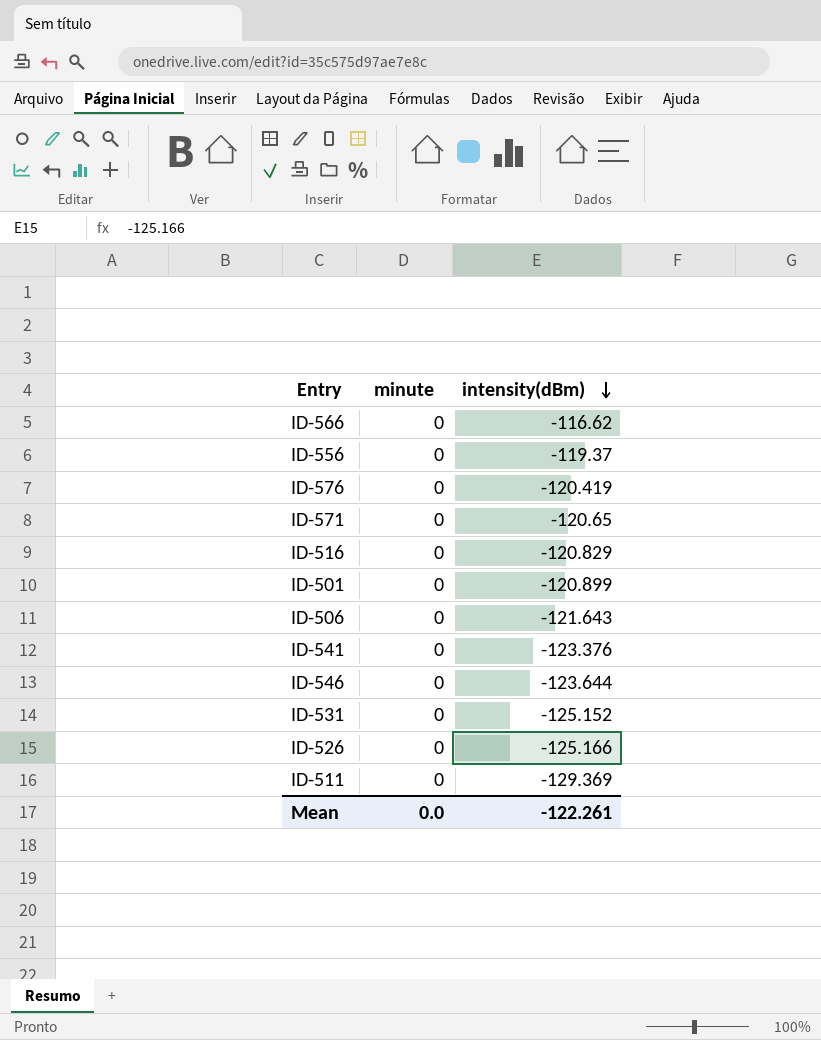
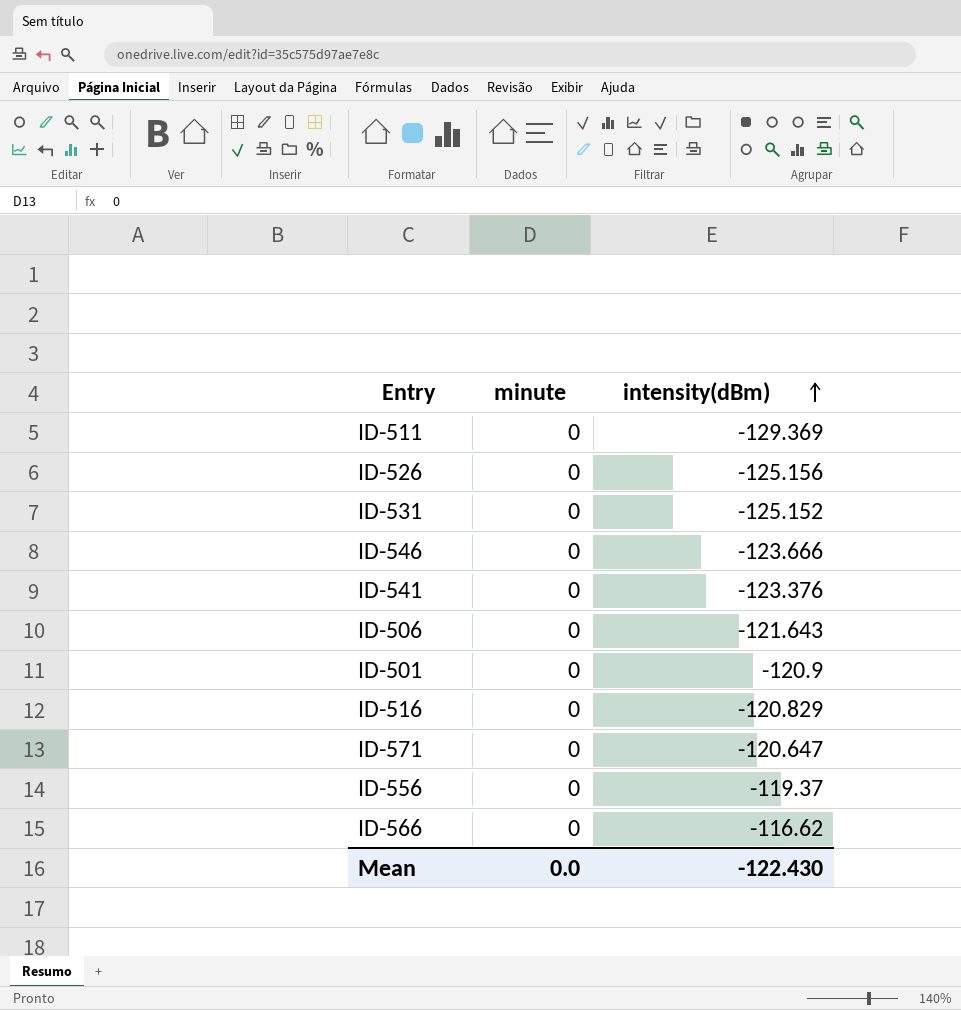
row order: intensity(dBm) descending -> intensity(dBm) ascending
row ID-576: 0 | -120.419 -> none
ID-526 | intensity(dBm): -125.166 -> -125.156
ID-546 | intensity(dBm): -123.644 -> -123.666
ID-501 | intensity(dBm): -120.899 -> -120.9
ID-571 | intensity(dBm): -120.65 -> -120.647
Mean | intensity(dBm): -122.261 -> -122.430

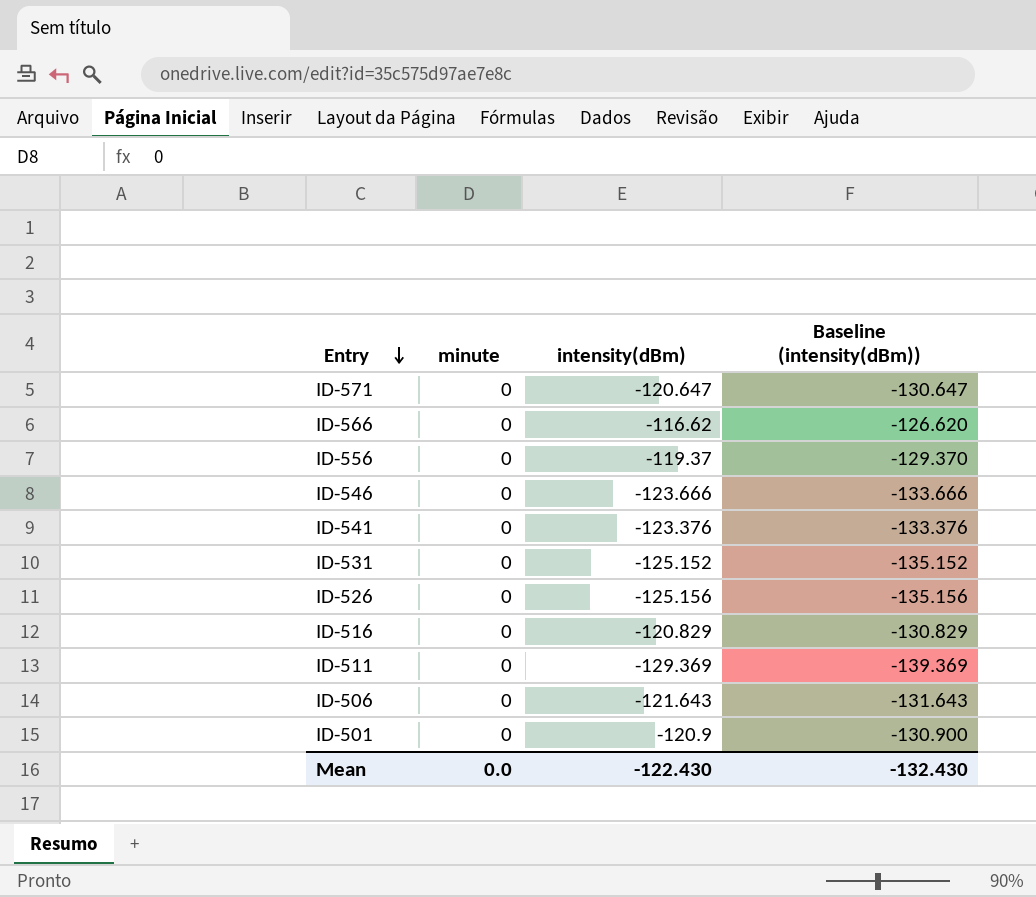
row order: intensity(dBm) ascending -> Entry descending
column Baseline (intensity(dBm)) | formula: none -> [intensity(dBm)] - 10

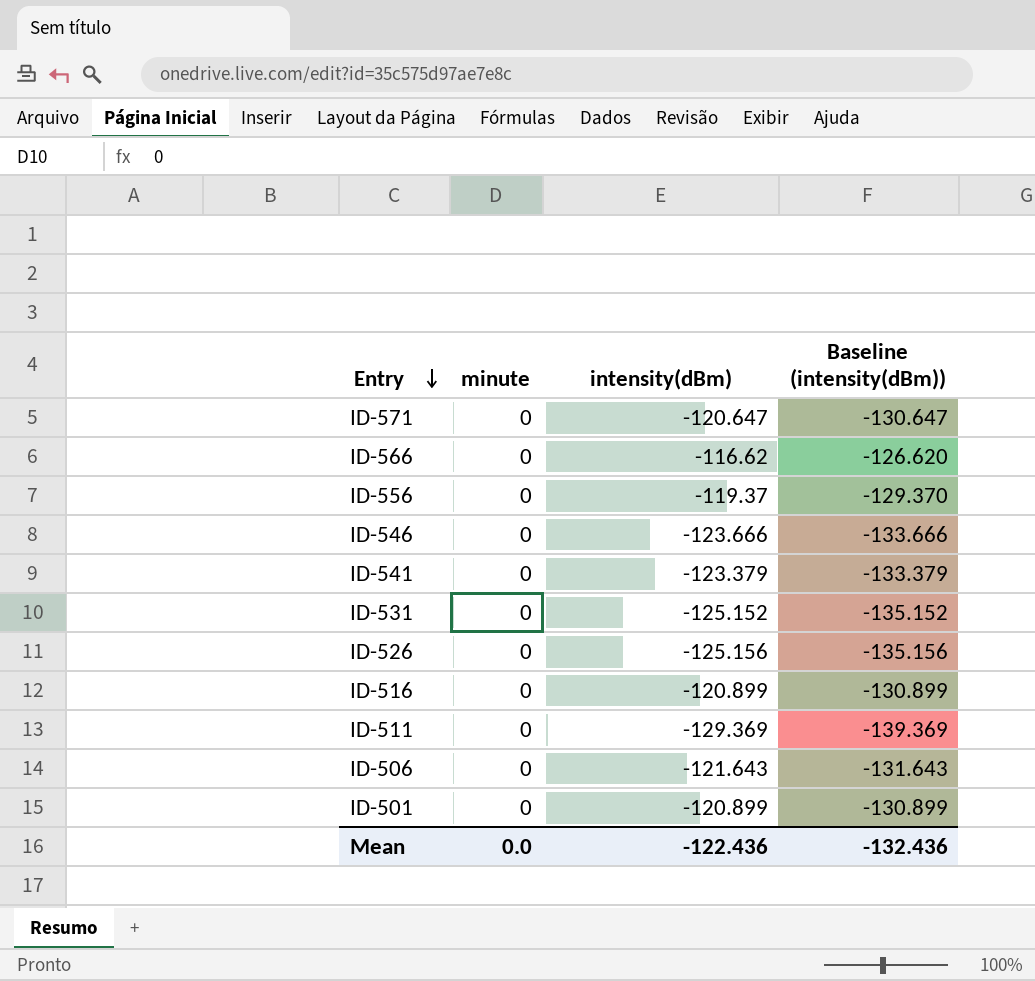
ID-541 | intensity(dBm): -123.376 -> -123.379
ID-541 | Baseline (intensity(dBm)): -133.376 -> -133.379
ID-516 | intensity(dBm): -120.829 -> -120.899
ID-516 | Baseline (intensity(dBm)): -130.829 -> -130.899
ID-501 | intensity(dBm): -120.9 -> -120.899
ID-501 | Baseline (intensity(dBm)): -130.900 -> -130.899
Mean | intensity(dBm): -122.430 -> -122.436
Mean | Baseline (intensity(dBm)): -132.430 -> -132.436

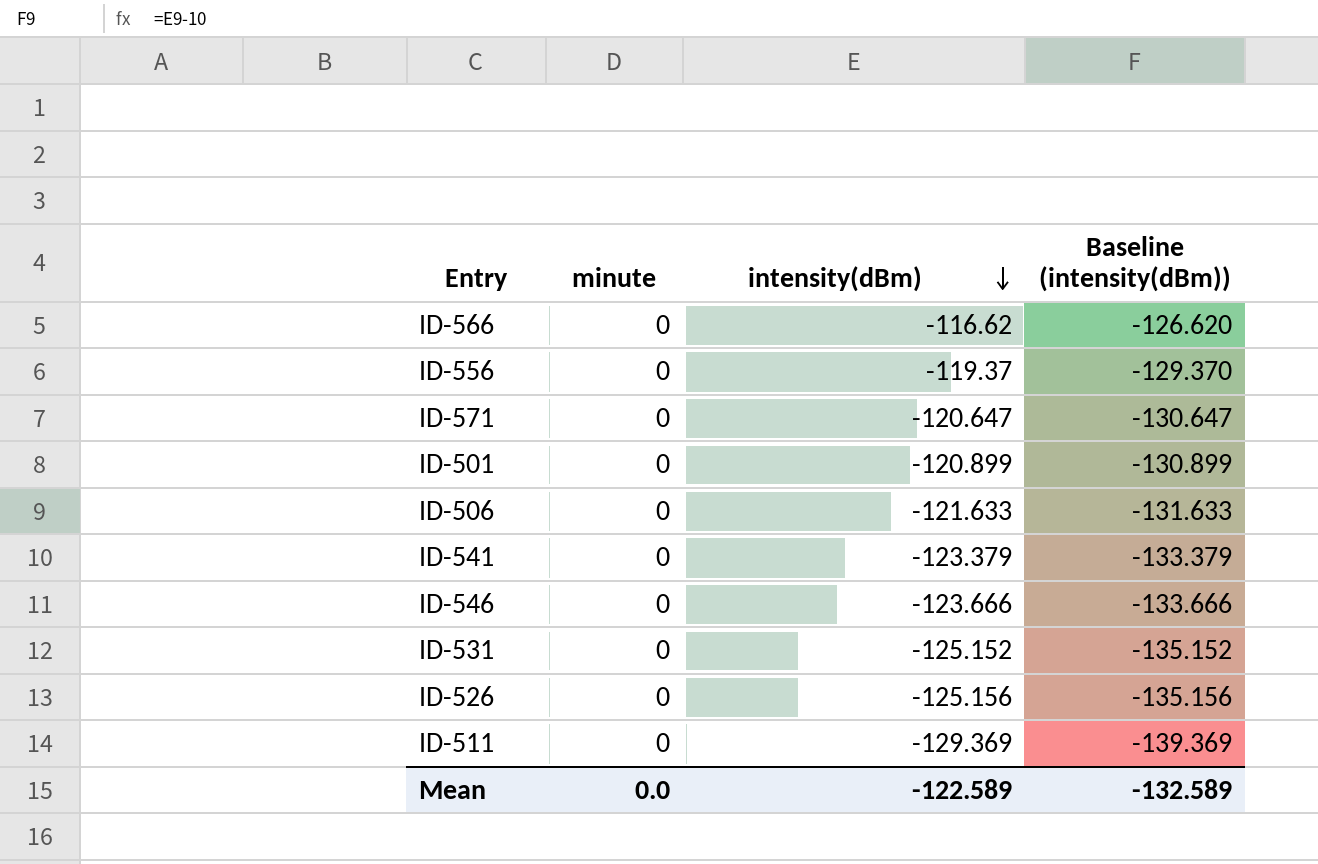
row order: Entry descending -> intensity(dBm) descending
row ID-516: 0 | -120.899 | -130.899 -> none
ID-506 | intensity(dBm): -121.643 -> -121.633
ID-506 | Baseline (intensity(dBm)): -131.643 -> -131.633
Mean | intensity(dBm): -122.436 -> -122.589
Mean | Baseline (intensity(dBm)): -132.436 -> -132.589

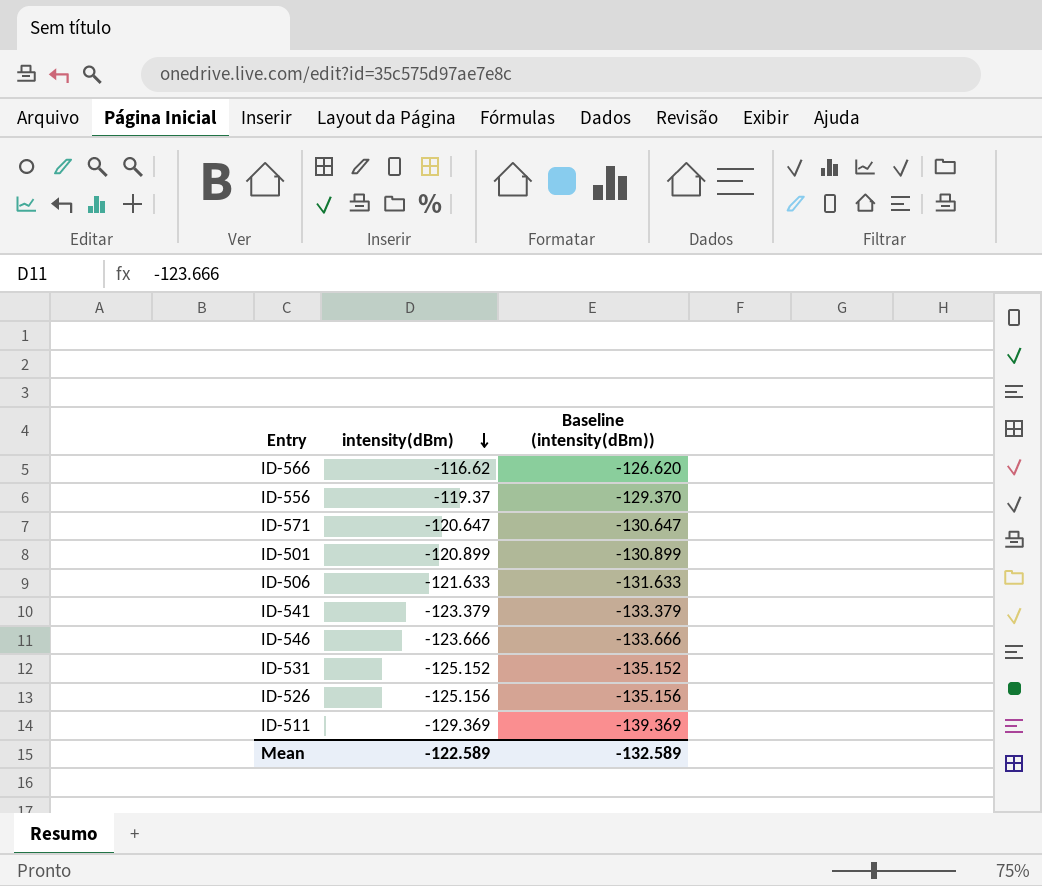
column minute | position: 2 -> none

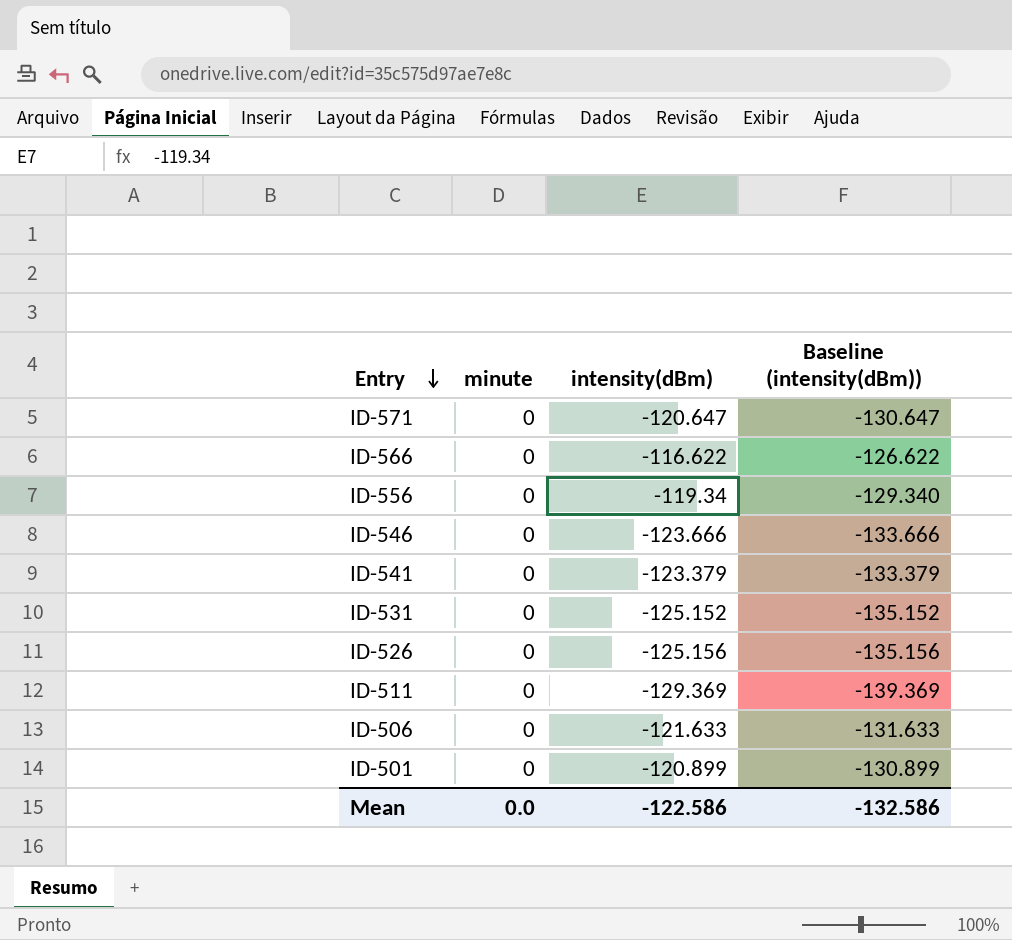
row order: intensity(dBm) descending -> Entry descending
column minute | position: none -> 2
ID-566 | intensity(dBm): -116.62 -> -116.622
ID-566 | Baseline (intensity(dBm)): -126.620 -> -126.622
ID-556 | intensity(dBm): -119.37 -> -119.34
ID-556 | Baseline (intensity(dBm)): -129.370 -> -129.340
Mean | intensity(dBm): -122.589 -> -122.586
Mean | Baseline (intensity(dBm)): -132.589 -> -132.586

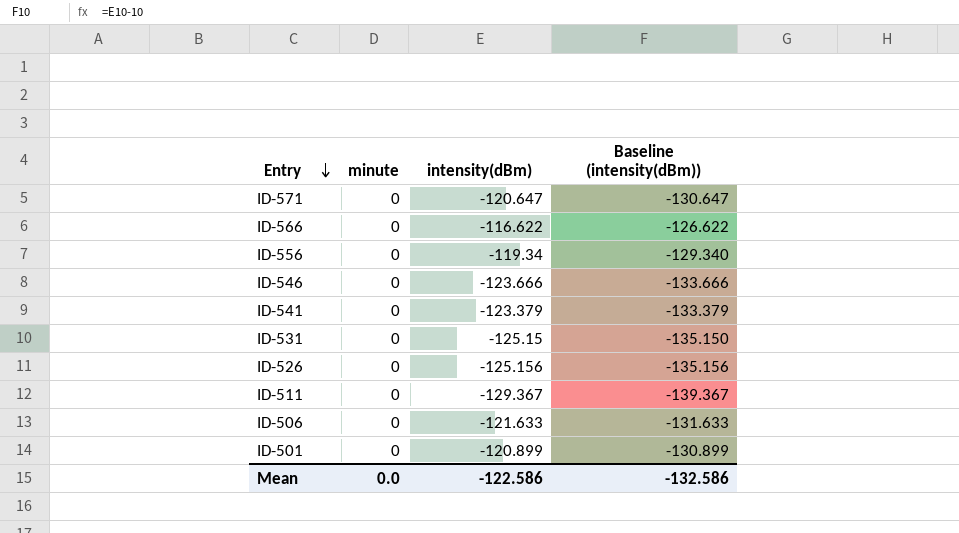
ID-531 | intensity(dBm): -125.152 -> -125.15
ID-531 | Baseline (intensity(dBm)): -135.152 -> -135.150
ID-511 | intensity(dBm): -129.369 -> -129.367
ID-511 | Baseline (intensity(dBm)): -139.369 -> -139.367

